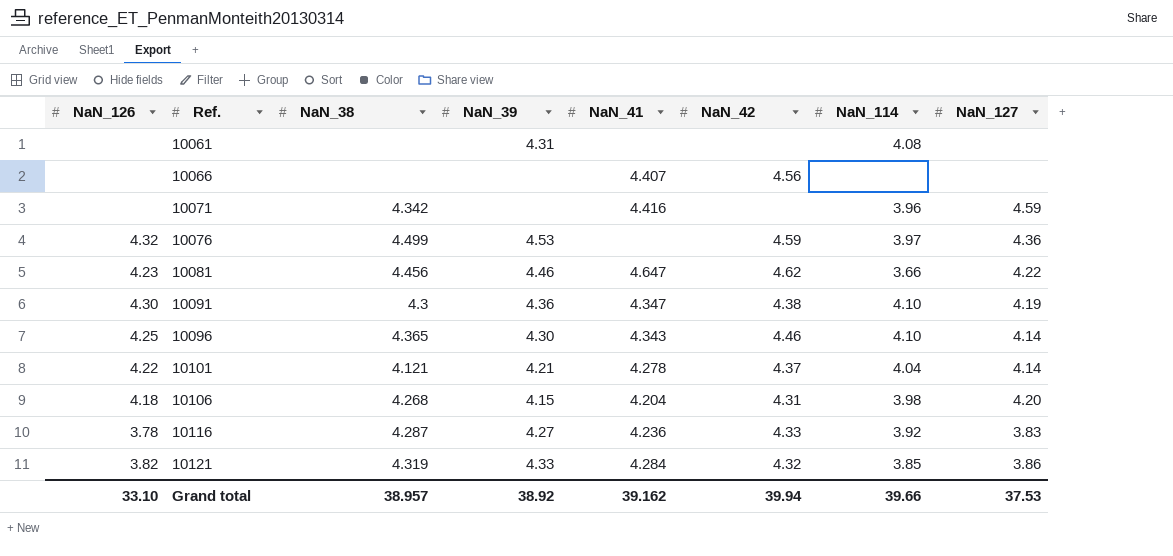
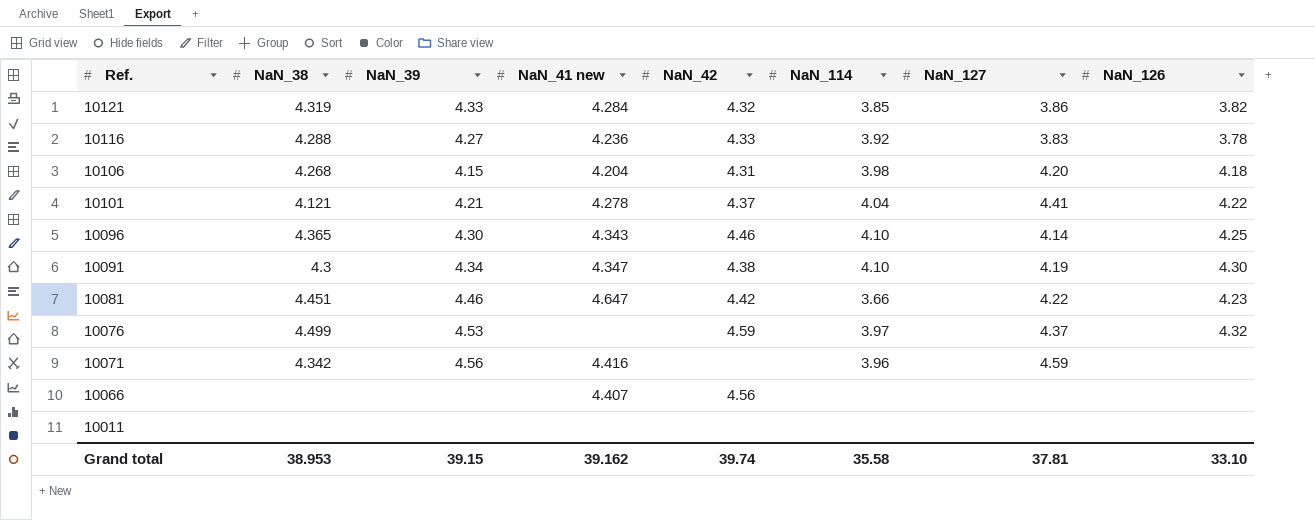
row order: Ref. ascending -> Ref. descending
column name: NaN_41 -> NaN_41 new
column NaN_126 | position: 1 -> 8
row 10061: none | none | 4.31 | none | none | 4.08 | none -> none
10116 | NaN_38: 4.287 -> 4.288
10101 | NaN_127: 4.14 -> 4.41
10091 | NaN_39: 4.36 -> 4.34
10081 | NaN_38: 4.456 -> 4.451
10081 | NaN_42: 4.62 -> 4.42
10076 | NaN_127: 4.36 -> 4.37
10071 | NaN_39: none -> 4.56
row 10011: none -> none | none | none | none | none | none | none
Grand total | NaN_38: 38.957 -> 38.953
Grand total | NaN_39: 38.92 -> 39.15
Grand total | NaN_42: 39.94 -> 39.74
Grand total | NaN_114: 39.66 -> 35.58
Grand total | NaN_127: 37.53 -> 37.81

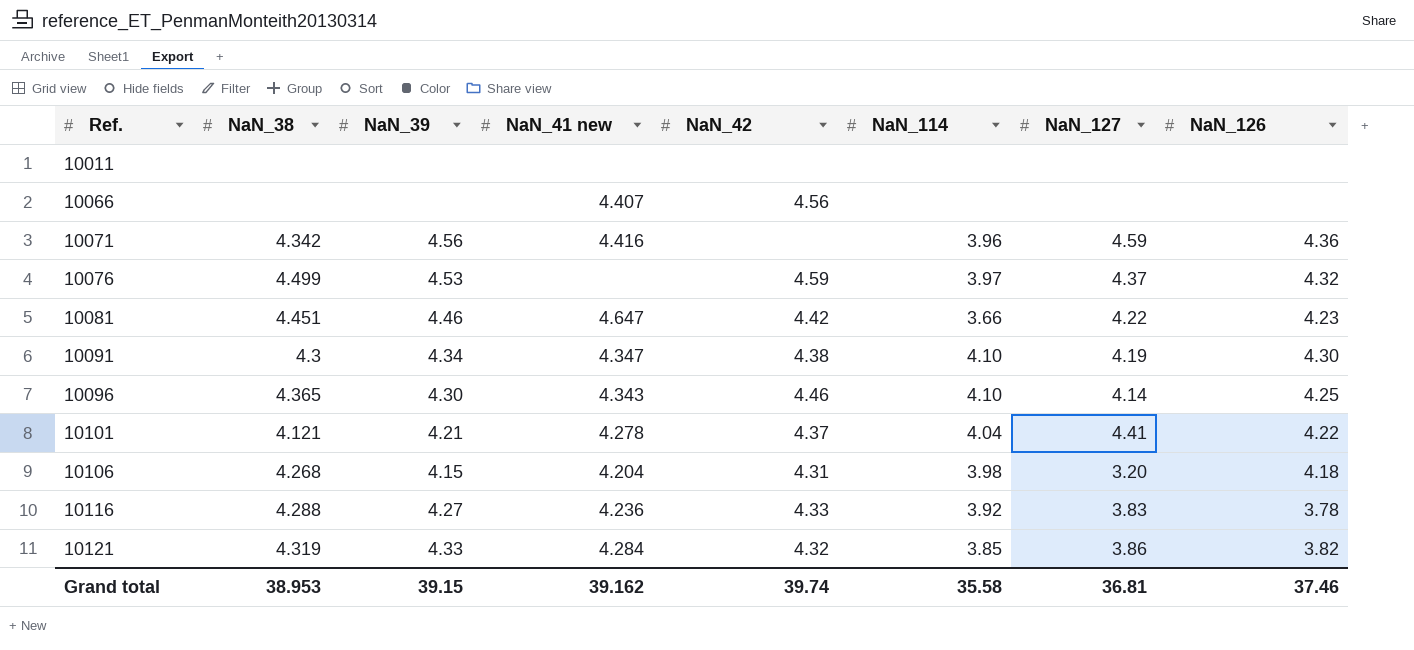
row order: Ref. descending -> Ref. ascending
10071 | NaN_126: none -> 4.36
10106 | NaN_127: 4.20 -> 3.20
Grand total | NaN_127: 37.81 -> 36.81
Grand total | NaN_126: 33.10 -> 37.46

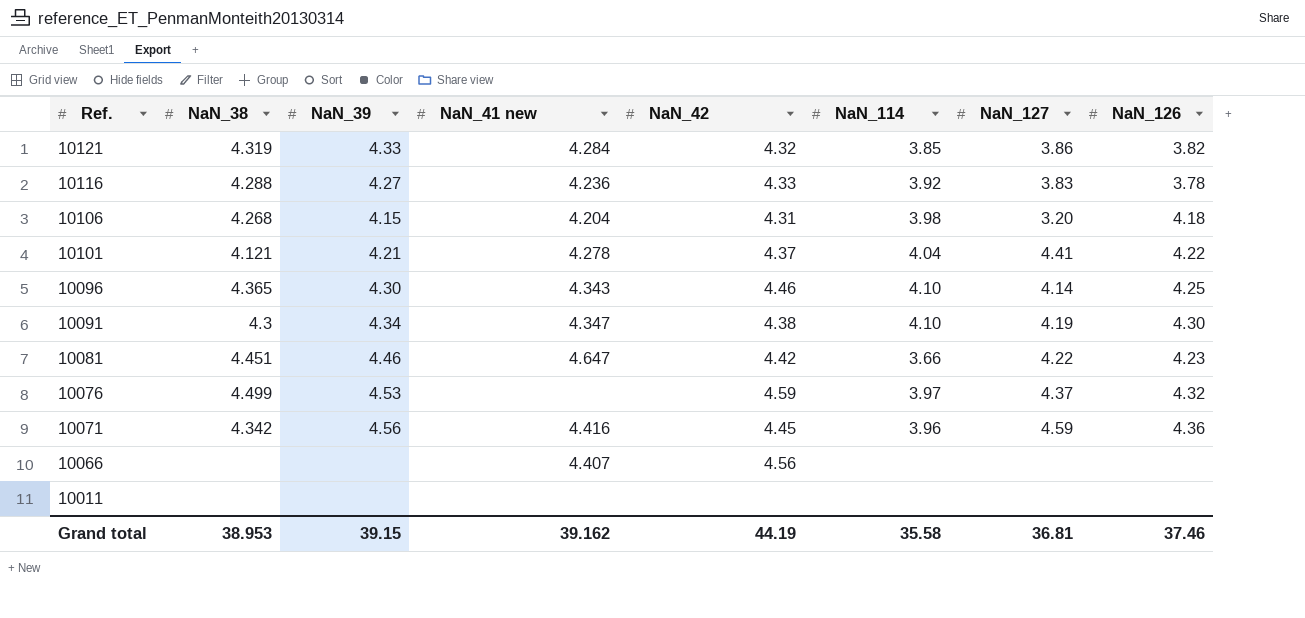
row order: Ref. ascending -> Ref. descending
10071 | NaN_42: none -> 4.45
Grand total | NaN_42: 39.74 -> 44.19

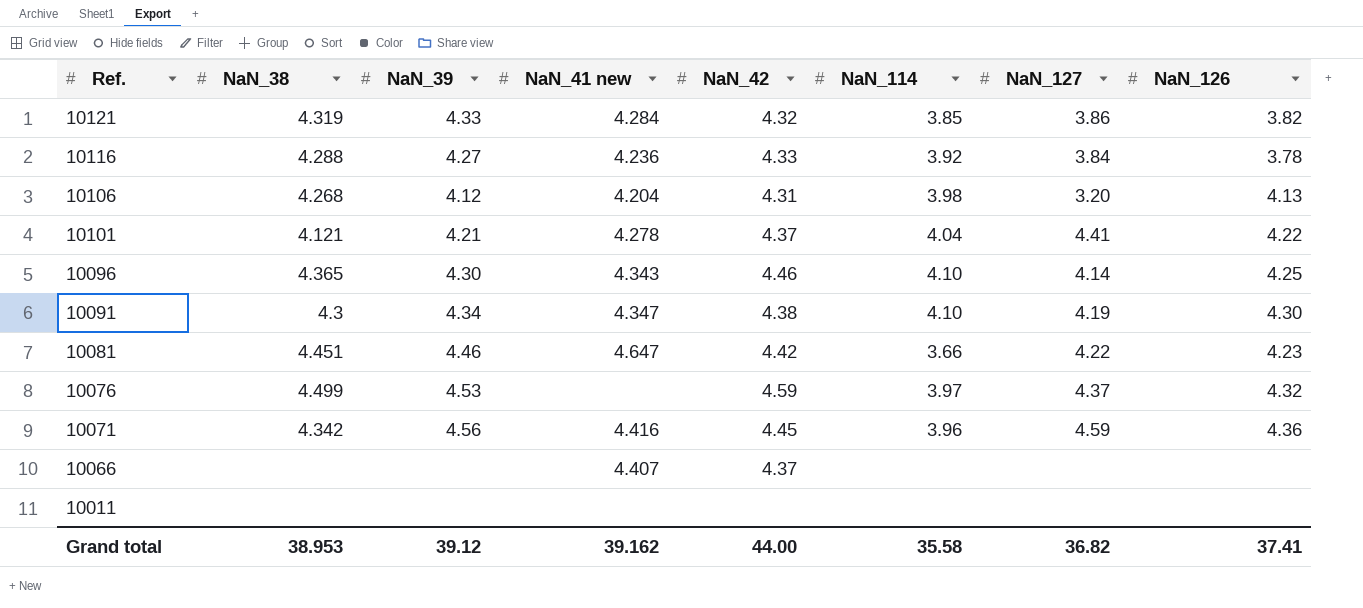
10116 | NaN_127: 3.83 -> 3.84
10106 | NaN_39: 4.15 -> 4.12
10106 | NaN_126: 4.18 -> 4.13
10066 | NaN_42: 4.56 -> 4.37
Grand total | NaN_39: 39.15 -> 39.12
Grand total | NaN_42: 44.19 -> 44.00
Grand total | NaN_127: 36.81 -> 36.82
Grand total | NaN_126: 37.46 -> 37.41

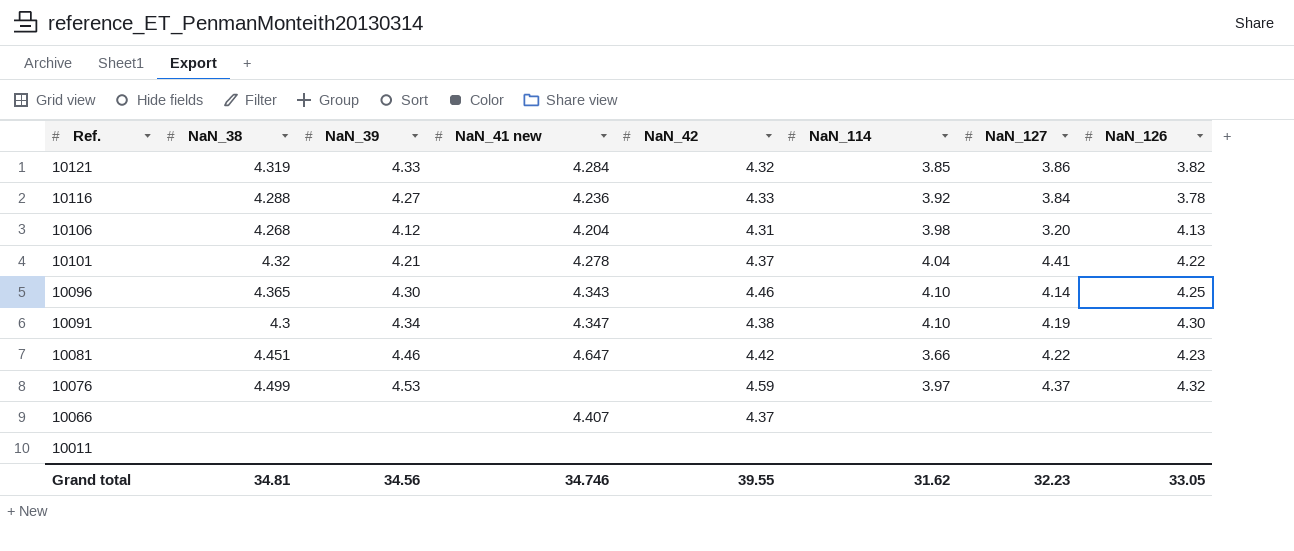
row 10071: 4.342 | 4.56 | 4.416 | 4.45 | 3.96 | 4.59 | 4.36 -> none
10101 | NaN_38: 4.121 -> 4.32
Grand total | NaN_38: 38.953 -> 34.81
Grand total | NaN_39: 39.12 -> 34.56
Grand total | NaN_41 new: 39.162 -> 34.746
Grand total | NaN_42: 44.00 -> 39.55
Grand total | NaN_114: 35.58 -> 31.62
Grand total | NaN_127: 36.82 -> 32.23
Grand total | NaN_126: 37.41 -> 33.05

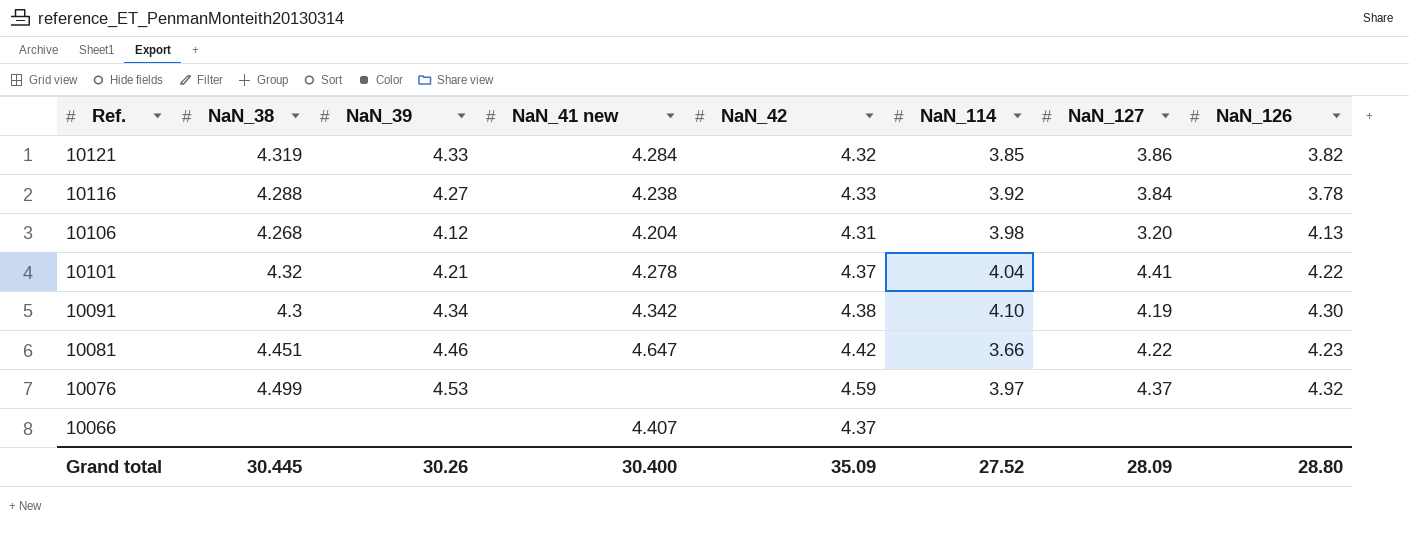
row 10096: 4.365 | 4.30 | 4.343 | 4.46 | 4.10 | 4.14 | 4.25 -> none
row 10011: none | none | none | none | none | none | none -> none
10116 | NaN_41 new: 4.236 -> 4.238
10091 | NaN_41 new: 4.347 -> 4.342
Grand total | NaN_38: 34.81 -> 30.445
Grand total | NaN_39: 34.56 -> 30.26
Grand total | NaN_41 new: 34.746 -> 30.400
Grand total | NaN_42: 39.55 -> 35.09
Grand total | NaN_114: 31.62 -> 27.52
Grand total | NaN_127: 32.23 -> 28.09
Grand total | NaN_126: 33.05 -> 28.80

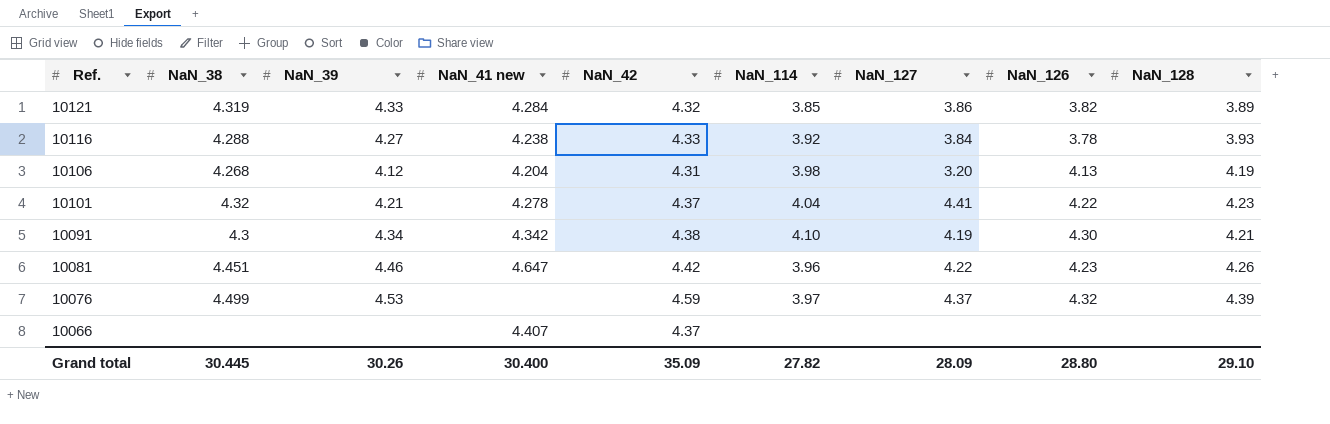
column NaN_128 | position: none -> 9
10081 | NaN_114: 3.66 -> 3.96
Grand total | NaN_114: 27.52 -> 27.82

